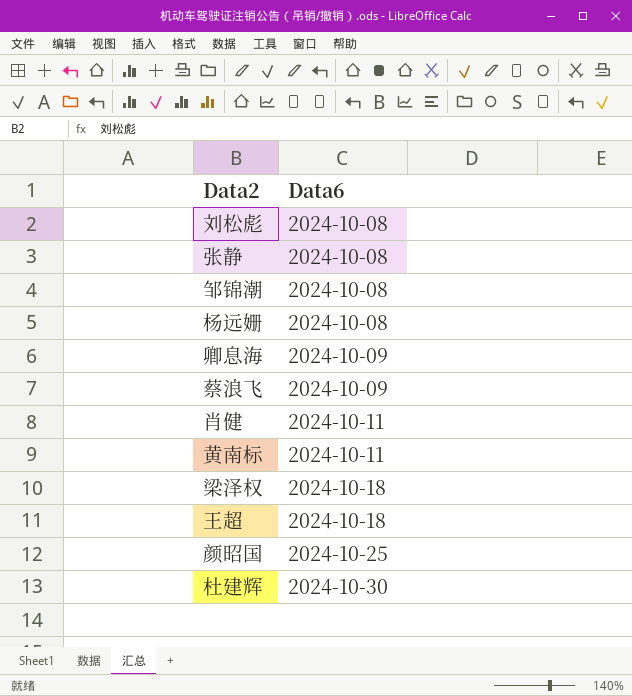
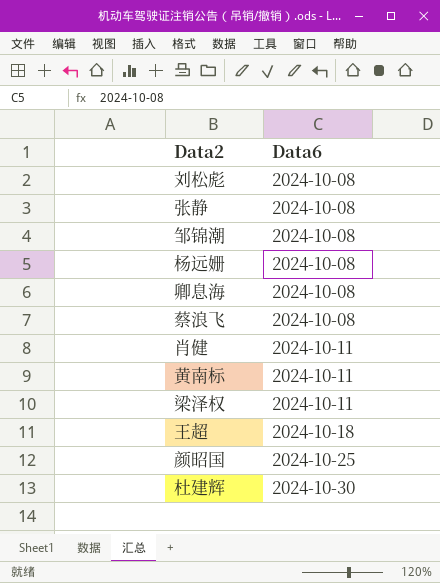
卿息海 | Data6: 2024-10-09 -> 2024-10-08
蔡浪飞 | Data6: 2024-10-09 -> 2024-10-08
梁泽权 | Data6: 2024-10-18 -> 2024-10-11

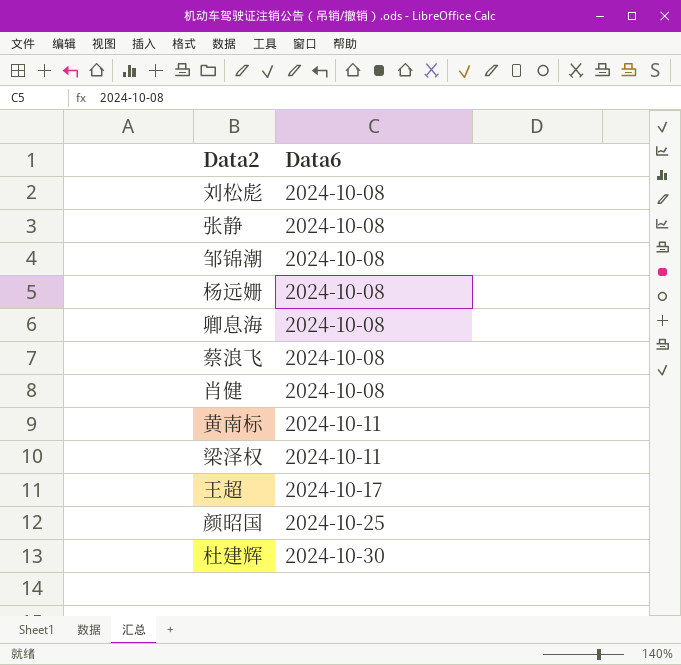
肖健 | Data6: 2024-10-11 -> 2024-10-08
王超 | Data6: 2024-10-18 -> 2024-10-17

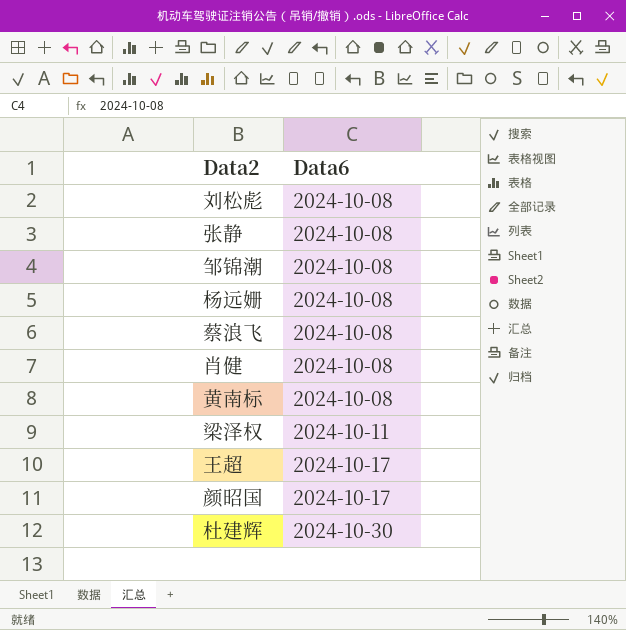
row 卿息海: 2024-10-08 -> none
黄南标 | Data6: 2024-10-11 -> 2024-10-08
颜昭国 | Data6: 2024-10-25 -> 2024-10-17

